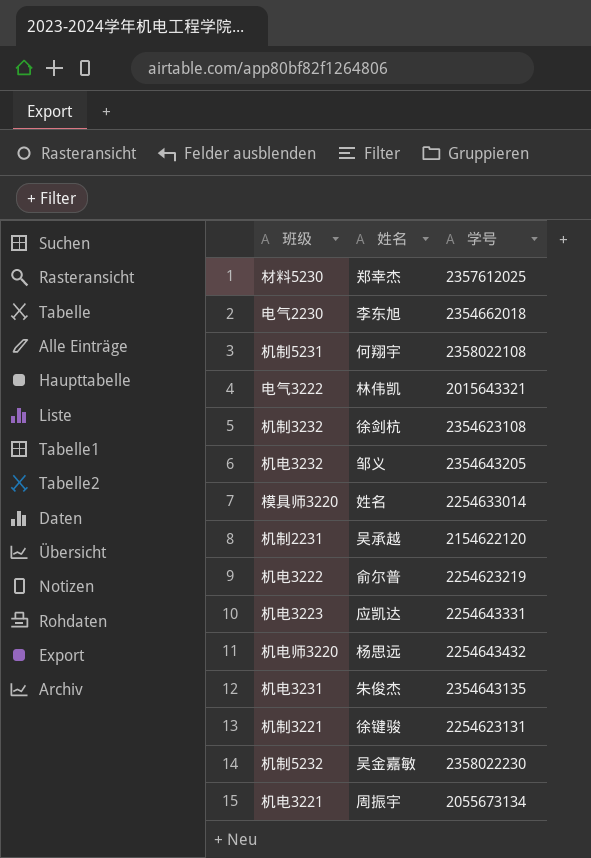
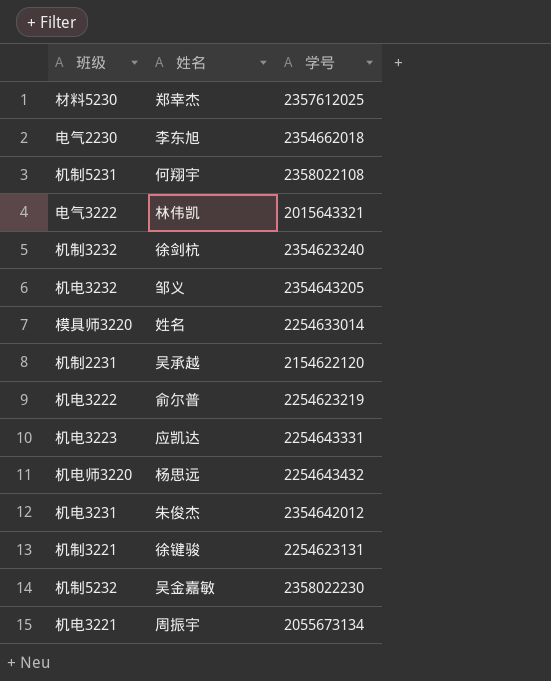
机制3232 | 学号: 2354623108 -> 2354623240
机电3231 | 学号: 2354643135 -> 2354642012

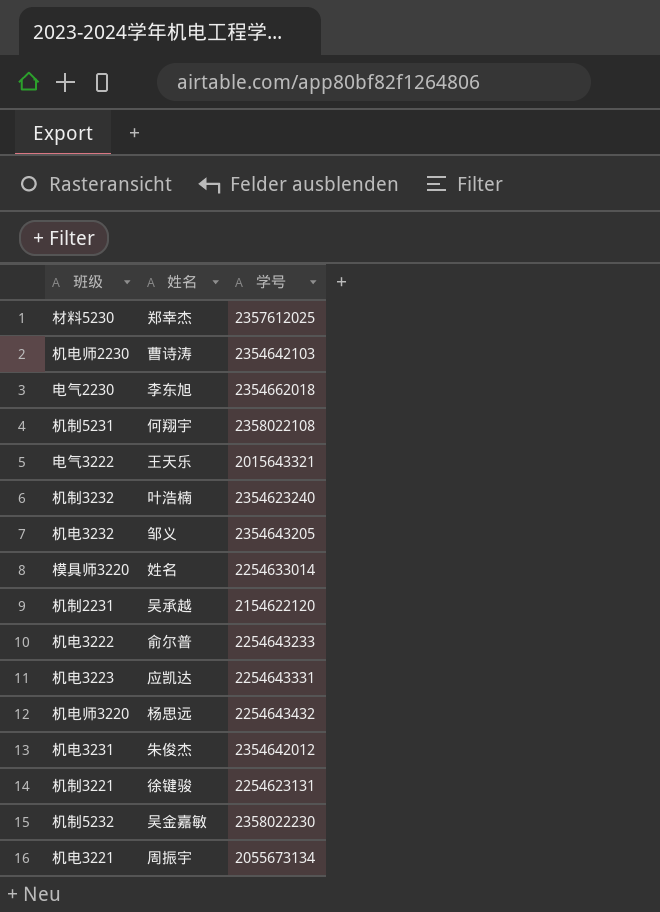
row 机电师2230: none -> 曹诗涛 | 2354642103
电气3222 | 姓名: 林伟凯 -> 王天乐
机制3232 | 姓名: 徐剑杭 -> 叶浩楠
机电3222 | 学号: 2254623219 -> 2254643233

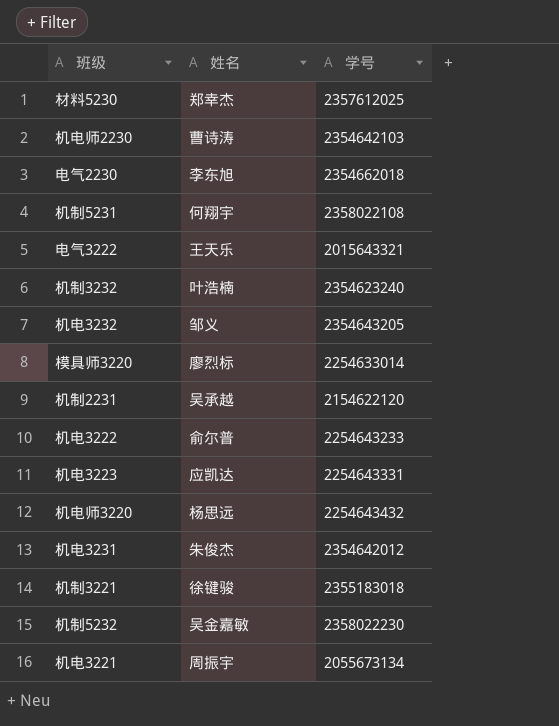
模具师3220 | 姓名: 姓名 -> 廖烈标
机制3221 | 学号: 2254623131 -> 2355183018

